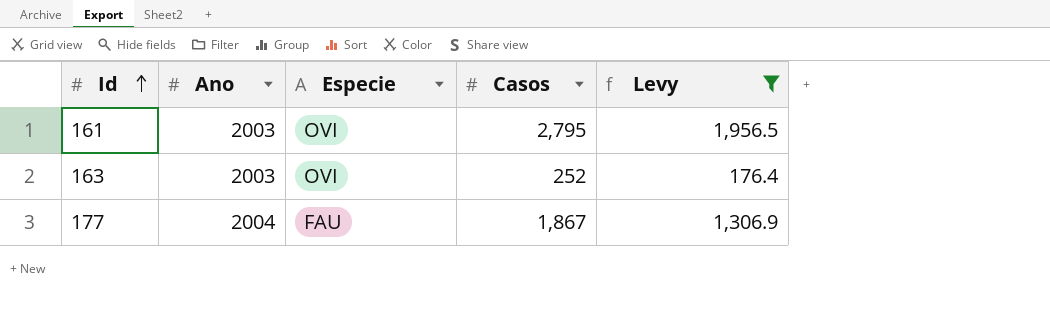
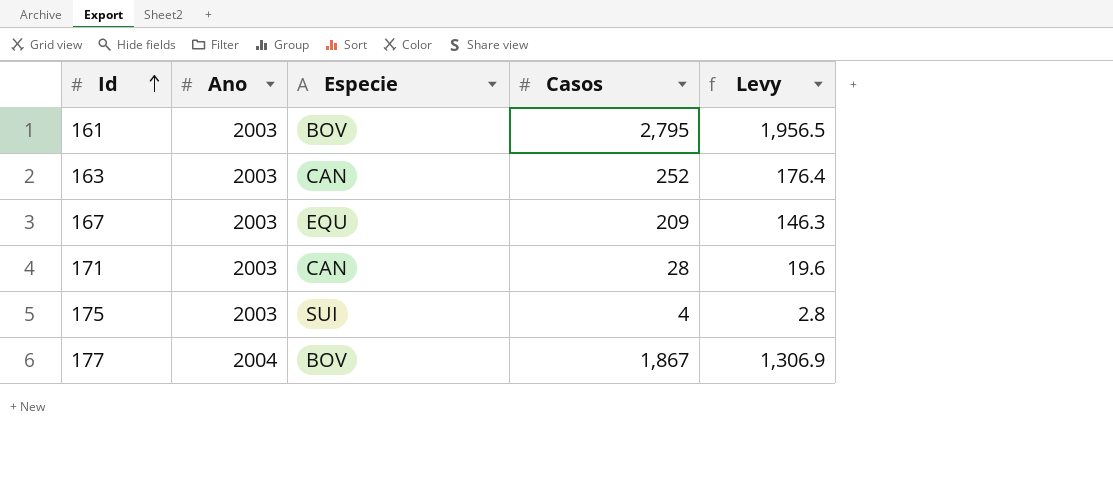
filter: Levy >= 176.4 -> none
161 | Especie: OVI -> BOV
163 | Especie: OVI -> CAN
177 | Especie: FAU -> BOV

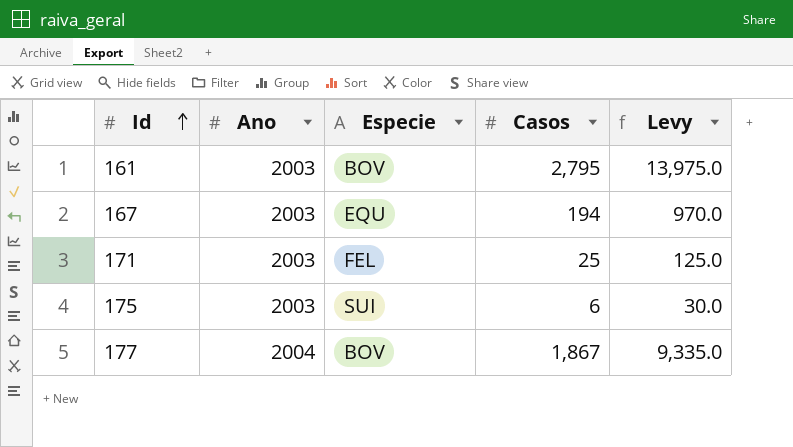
column Levy | formula: [Casos] * 0.7 -> [Casos] * 5
row 163: 2003 | CAN | 252 | 176.4 -> none
167 | Casos: 209 -> 194
171 | Especie: CAN -> FEL
171 | Casos: 28 -> 25
175 | Casos: 4 -> 6

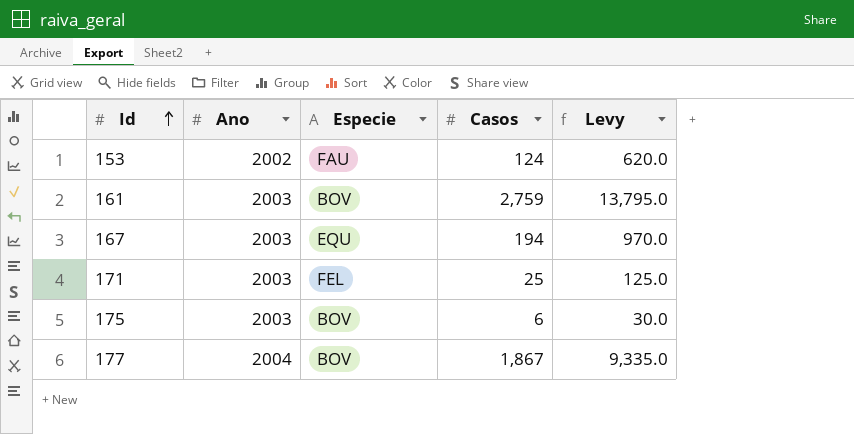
row 153: none -> 2002 | FAU | 124 | 620.0
161 | Casos: 2,795 -> 2,759
161 | Levy: 13,975.0 -> 13,795.0
175 | Especie: SUI -> BOV

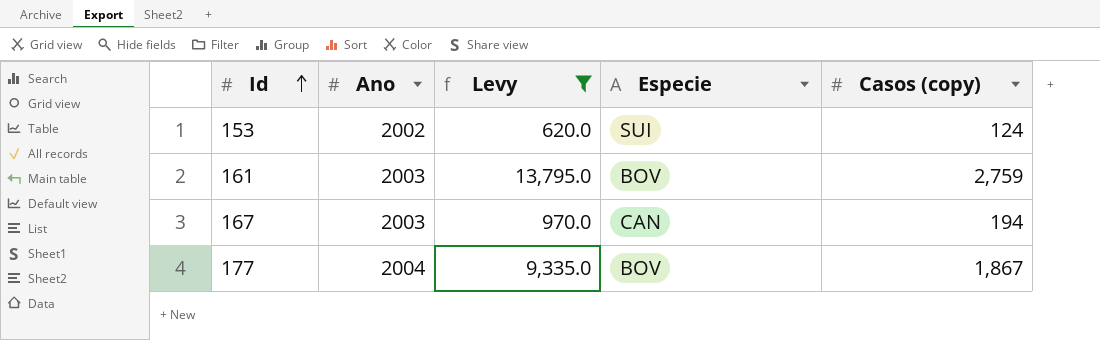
filter: none -> Levy >= 620.0
column Levy | position: 5 -> 3
column name: Casos -> Casos (copy)
153 | Especie: FAU -> SUI
167 | Especie: EQU -> CAN

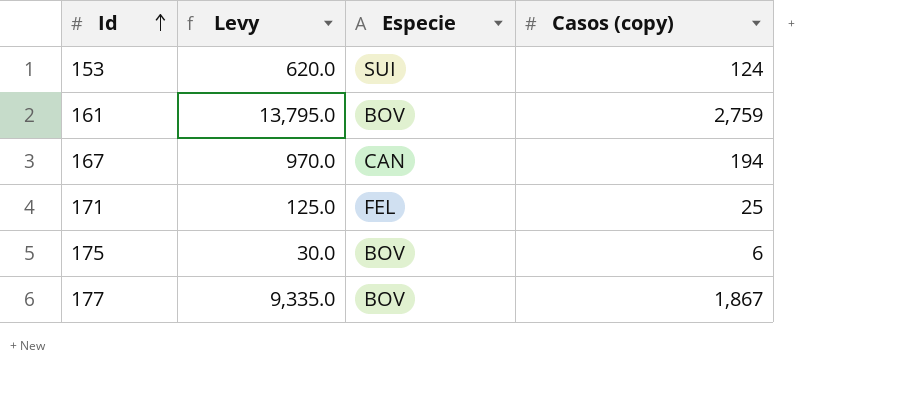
filter: Levy >= 620.0 -> none
column Ano | position: 2 -> none

